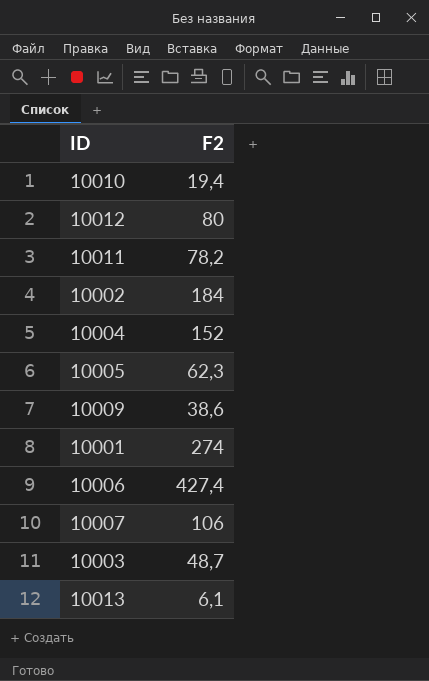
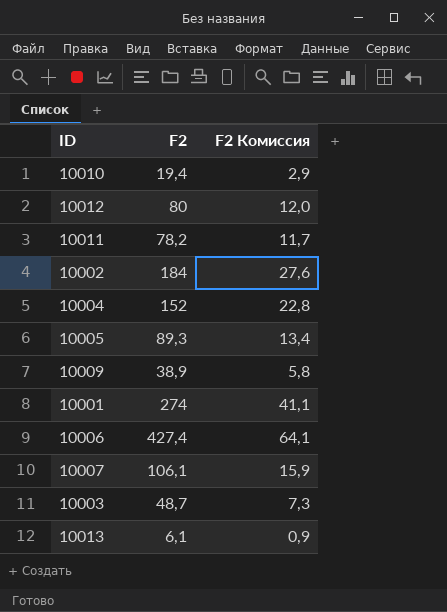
column F2 Комиссия | formula: none -> [F2] * 0,15
10005 | F2: 62,3 -> 89,3
10009 | F2: 38,6 -> 38,9
10007 | F2: 106 -> 106,1

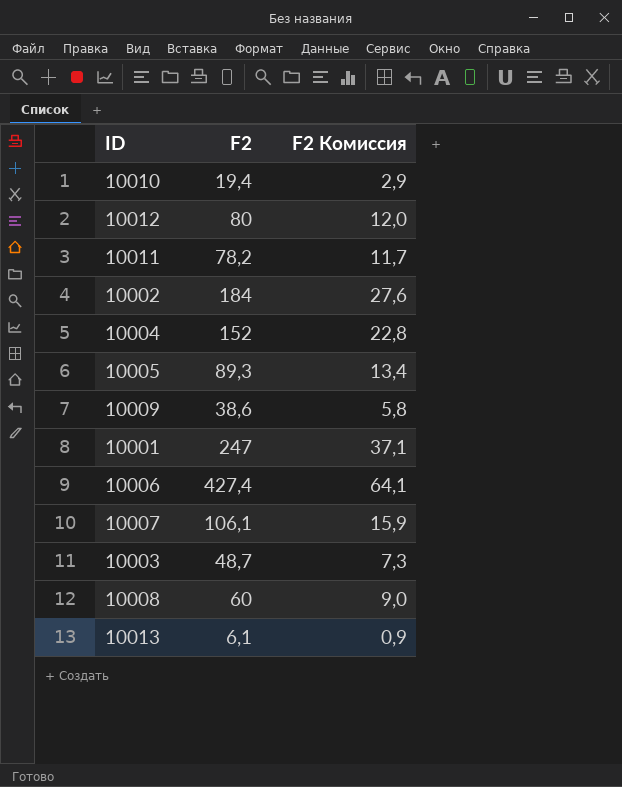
10009 | F2: 38,9 -> 38,6
10001 | F2: 274 -> 247
10001 | F2 Комиссия: 41,1 -> 37,1
row 10008: none -> 60 | 9,0

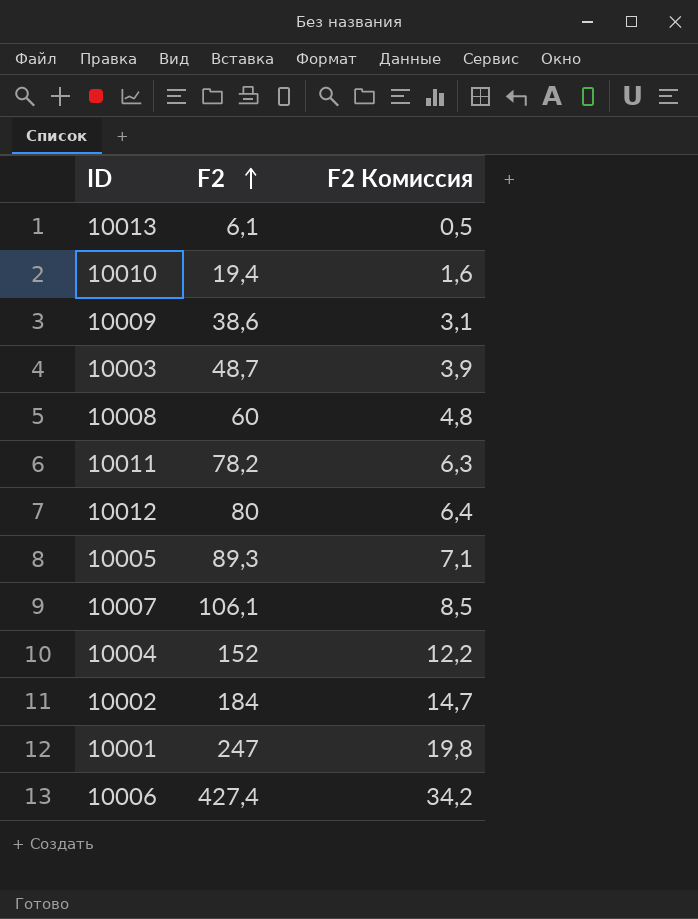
row order: none -> F2 ascending
column F2 Комиссия | formula: [F2] * 0,15 -> [F2] * 0,08

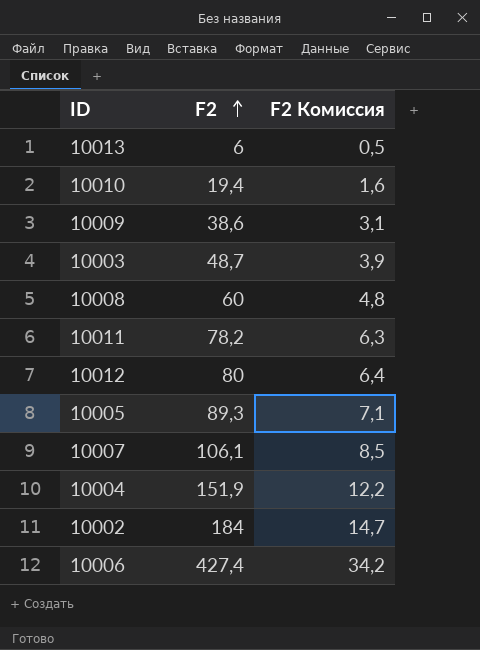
row 10001: 247 | 19,8 -> none
10013 | F2: 6,1 -> 6
10004 | F2: 152 -> 151,9

